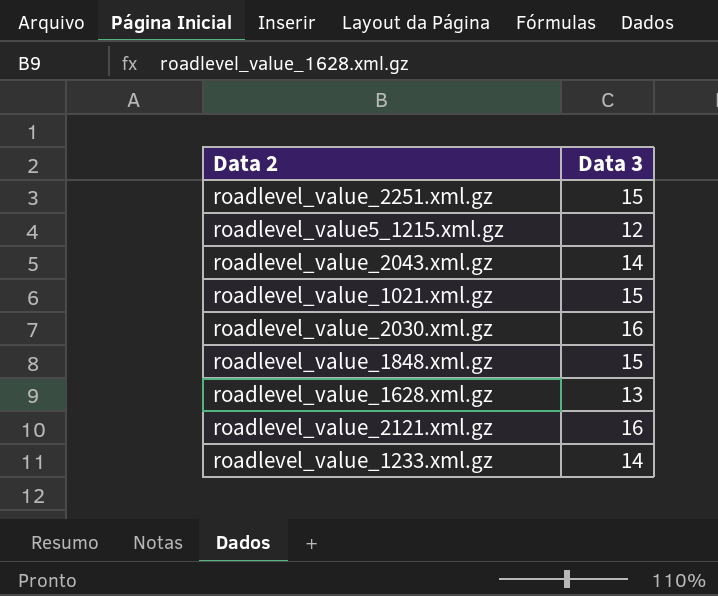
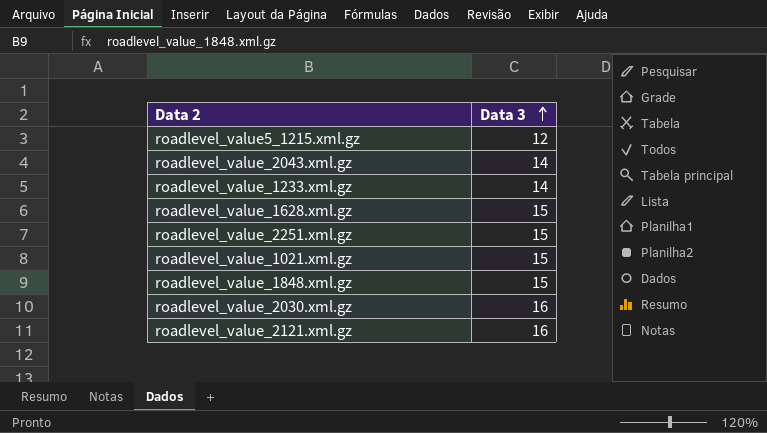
row order: none -> Data 3 ascending
roadlevel_value_1628.xml.gz | Data 3: 13 -> 15

